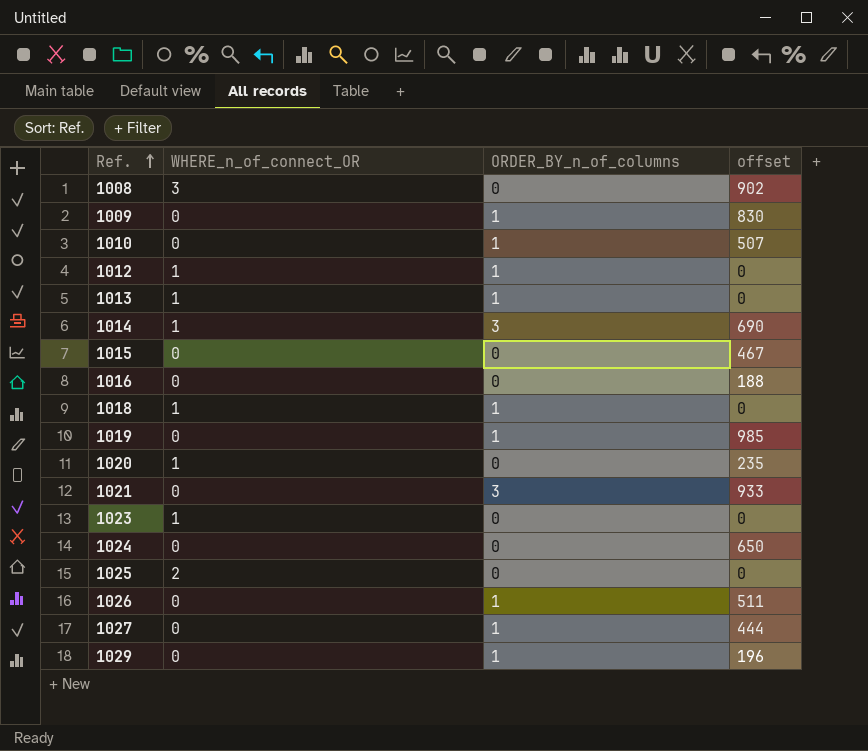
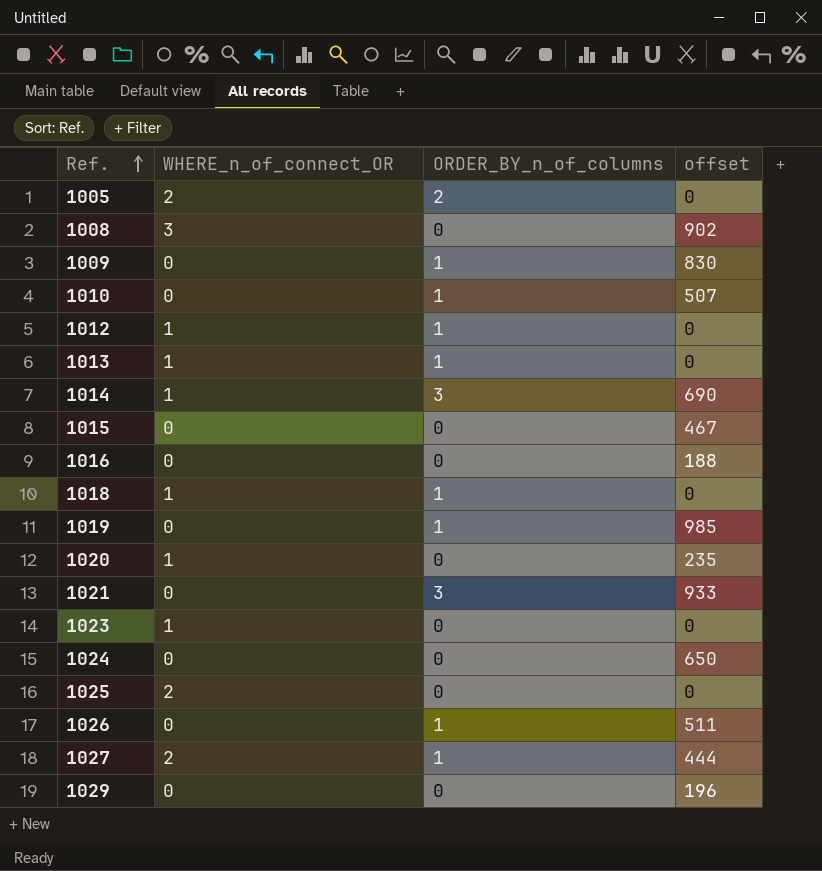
row 1005: none -> 2 | 2 | 0
1027 | WHERE_n_of_connect_OR: 0 -> 2
1029 | ORDER_BY_n_of_columns: 1 -> 0

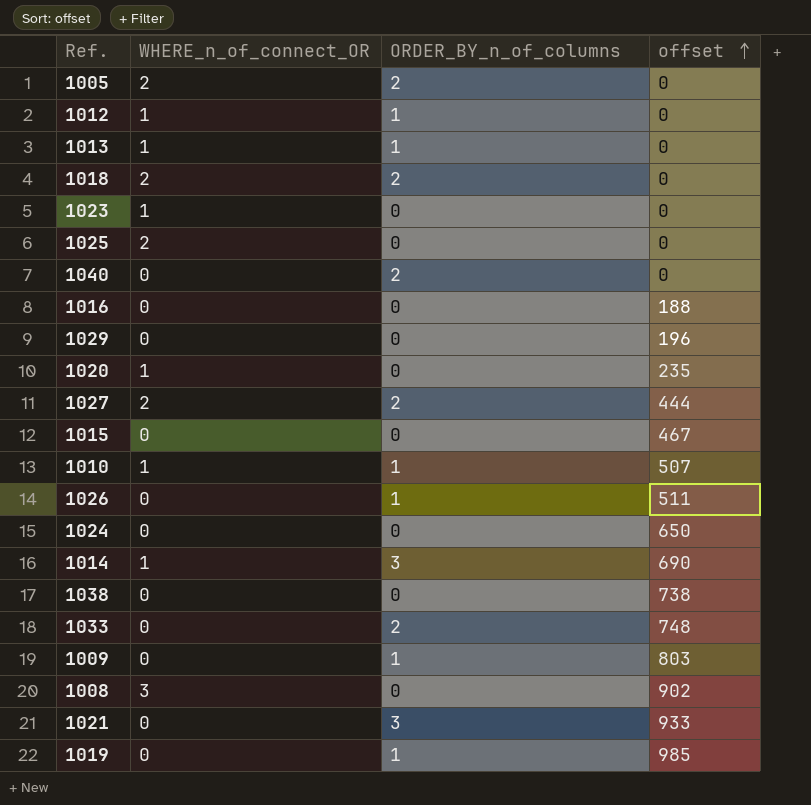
row order: Ref. ascending -> offset ascending
1018 | WHERE_n_of_connect_OR: 1 -> 2
1018 | ORDER_BY_n_of_columns: 1 -> 2
row 1040: none -> 0 | 2 | 0
1027 | ORDER_BY_n_of_columns: 1 -> 2
1010 | WHERE_n_of_connect_OR: 0 -> 1
row 1038: none -> 0 | 0 | 738
row 1033: none -> 0 | 2 | 748
1009 | offset: 830 -> 803

